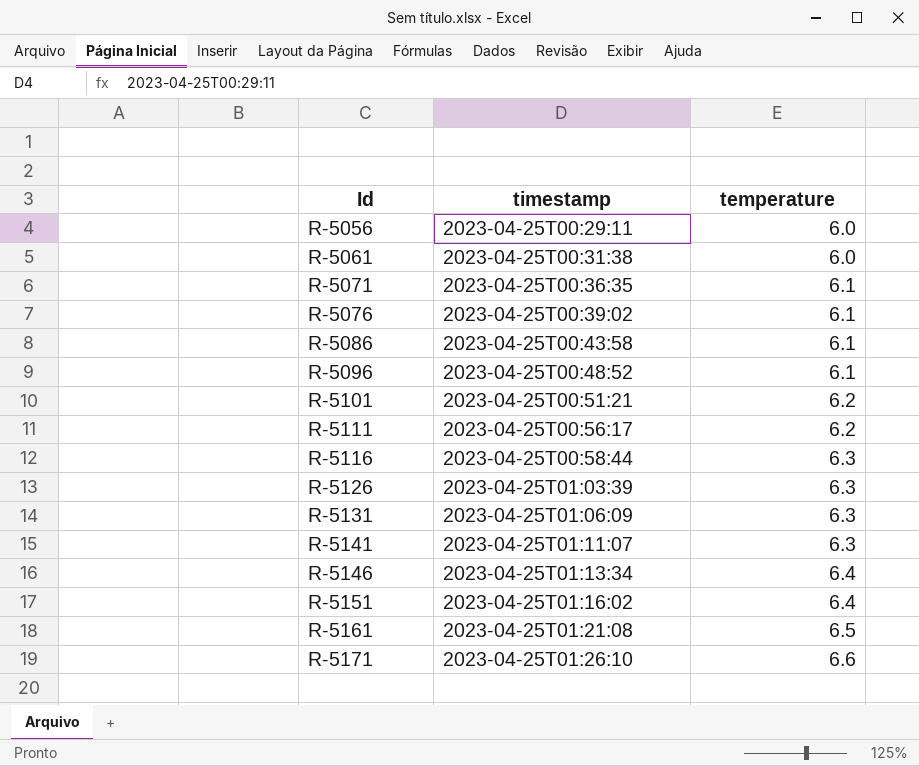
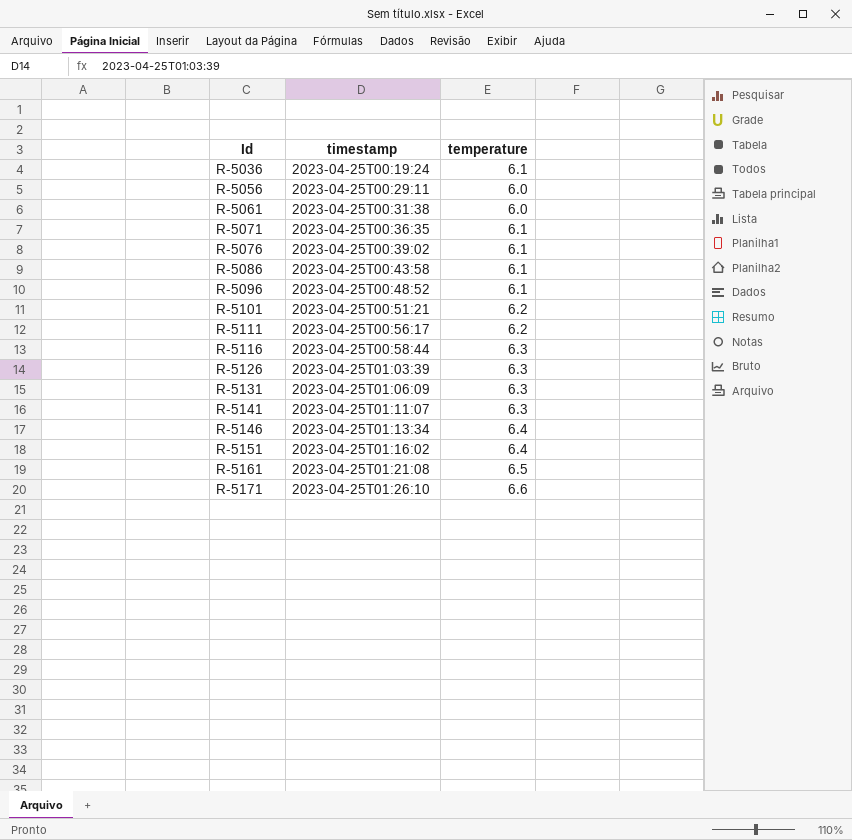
row R-5036: none -> 2023-04-25T00:19:24 | 6.1

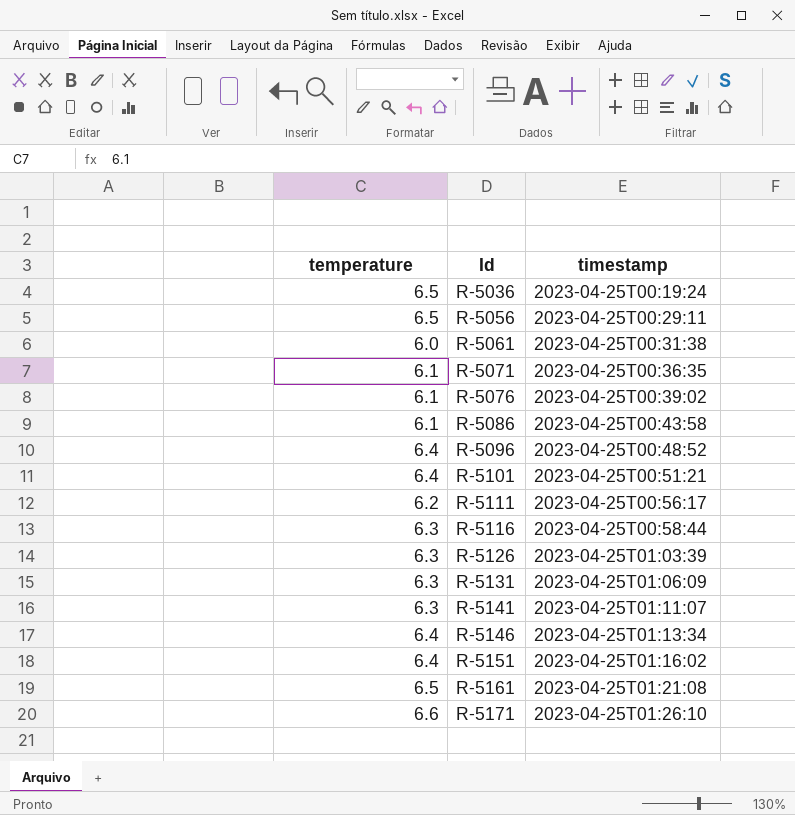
column temperature | position: 3 -> 1
R-5036 | temperature: 6.1 -> 6.5
R-5056 | temperature: 6.0 -> 6.5
R-5096 | temperature: 6.1 -> 6.4
R-5101 | temperature: 6.2 -> 6.4

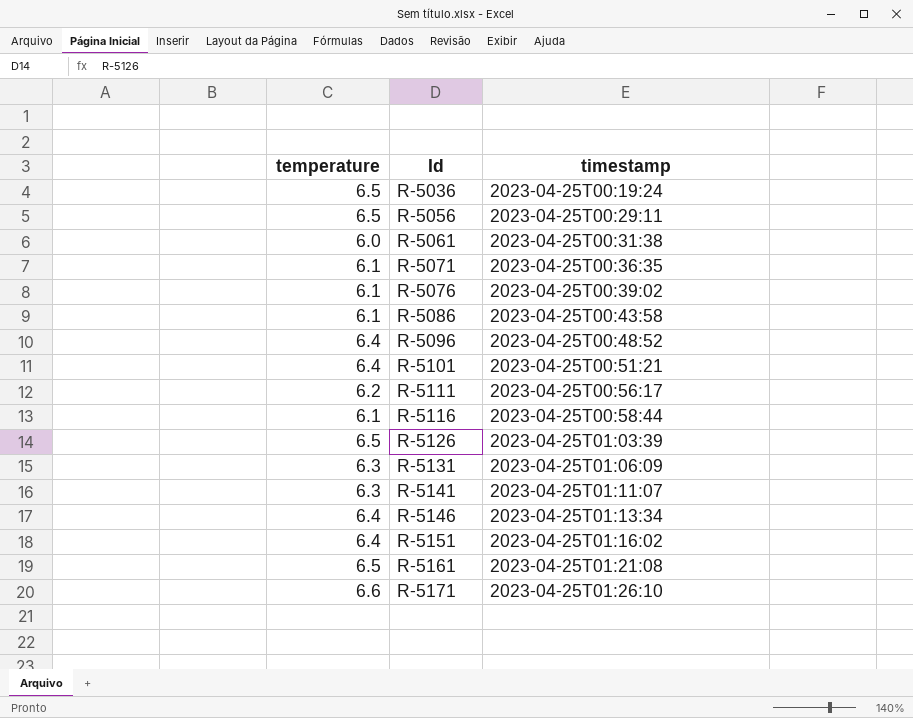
R-5116 | temperature: 6.3 -> 6.1
R-5126 | temperature: 6.3 -> 6.5

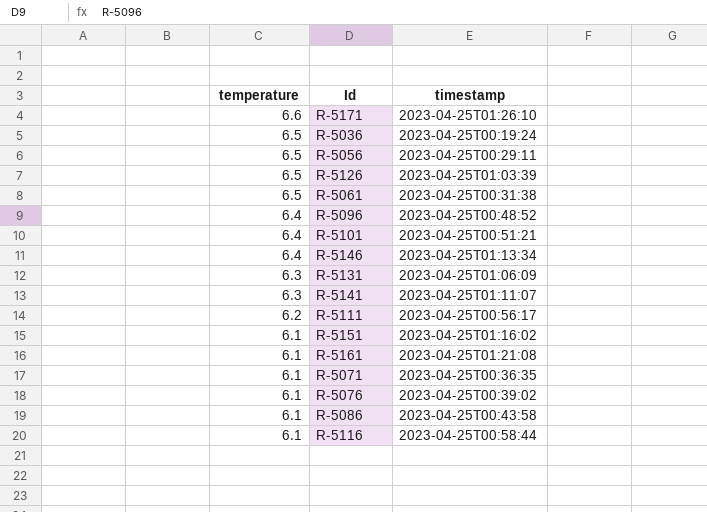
row order: Id ascending -> temperature descending
R-5061 | temperature: 6.0 -> 6.5
R-5151 | temperature: 6.4 -> 6.1
R-5161 | temperature: 6.5 -> 6.1

